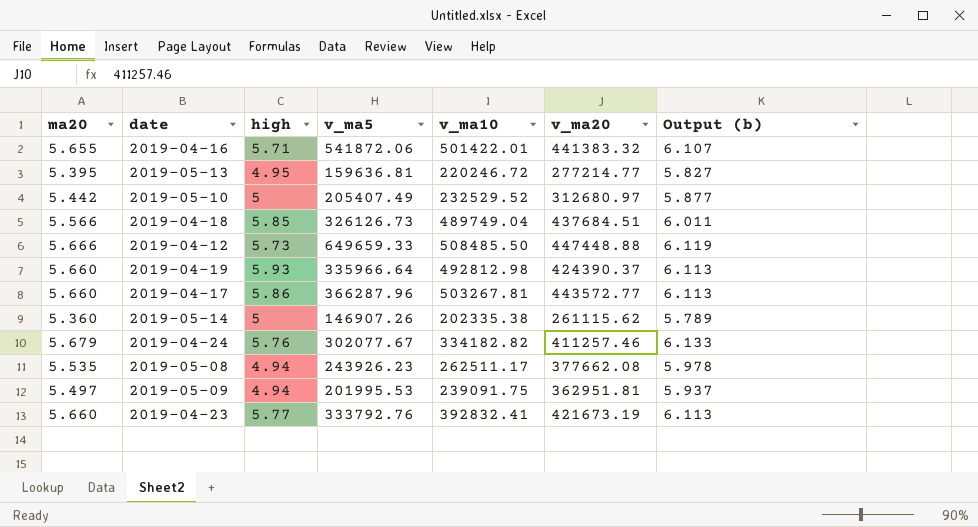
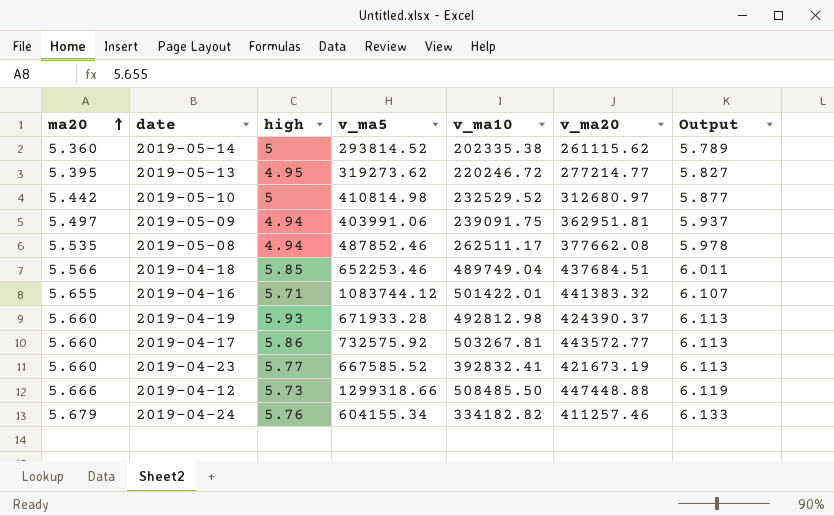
row order: none -> ma20 ascending
column name: Output (b) -> Output
2019-05-14 | v_ma5: 146907.26 -> 293814.52
2019-05-13 | v_ma5: 159636.81 -> 319273.62
2019-05-10 | v_ma5: 205407.49 -> 410814.98
2019-05-09 | v_ma5: 201995.53 -> 403991.06
2019-05-08 | v_ma5: 243926.23 -> 487852.46
2019-04-18 | v_ma5: 326126.73 -> 652253.46
2019-04-16 | v_ma5: 541872.06 -> 1083744.12
2019-04-19 | v_ma5: 335966.64 -> 671933.28
2019-04-17 | v_ma5: 366287.96 -> 732575.92
2019-04-23 | v_ma5: 333792.76 -> 667585.52
2019-04-12 | v_ma5: 649659.33 -> 1299318.66
2019-04-24 | v_ma5: 302077.67 -> 604155.34

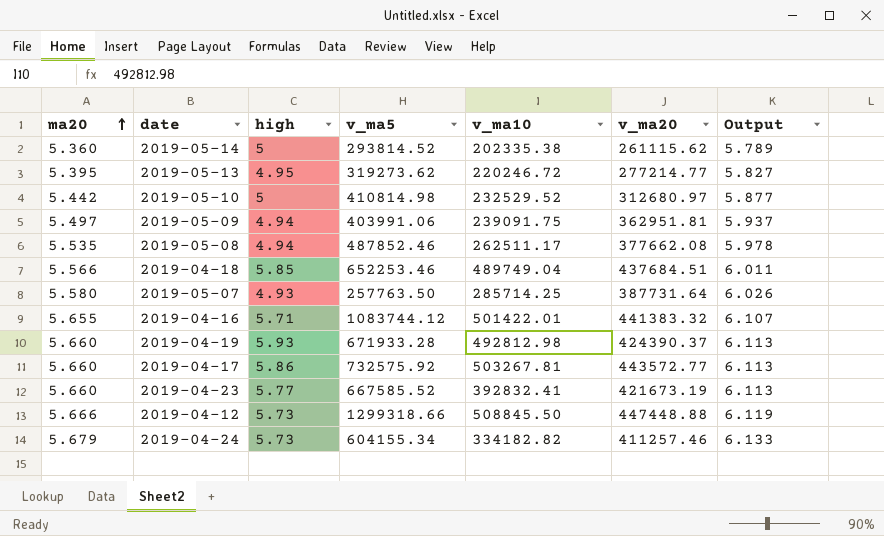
row 2019-05-07: none -> 5.580 | 4.93 | 257763.50 | 285714.25 | 387731.64 | 6.026
2019-04-12 | v_ma10: 508485.50 -> 508845.50
2019-04-24 | high: 5.76 -> 5.73

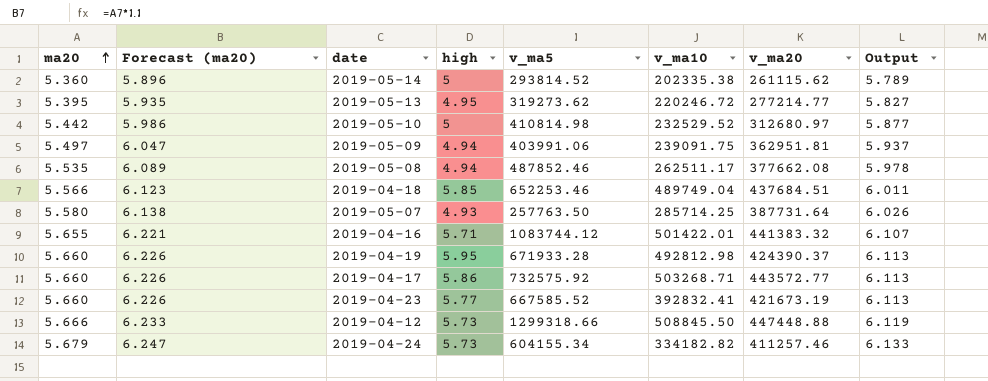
column Forecast (ma20) | formula: none -> [ma20] * 1.1
2019-04-19 | high: 5.93 -> 5.95
2019-04-17 | v_ma10: 503267.81 -> 503268.71

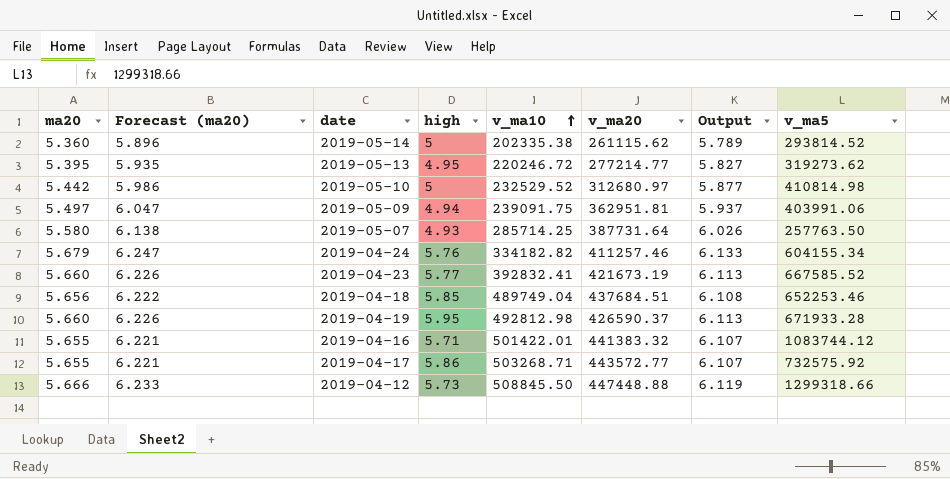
row order: ma20 ascending -> v_ma10 ascending
column v_ma5 | position: 5 -> 8
row 2019-05-08: 5.535 | 6.089 | 4.94 | 487852.46 | 262511.17 | 377662.08 | 5.978 -> none
2019-04-24 | high: 5.73 -> 5.76
2019-04-18 | ma20: 5.566 -> 5.656
2019-04-18 | Forecast (ma20): 6.123 -> 6.222
2019-04-18 | Output: 6.011 -> 6.108
2019-04-19 | v_ma20: 424390.37 -> 426590.37
2019-04-17 | ma20: 5.660 -> 5.655
2019-04-17 | Forecast (ma20): 6.226 -> 6.221
2019-04-17 | Output: 6.113 -> 6.107

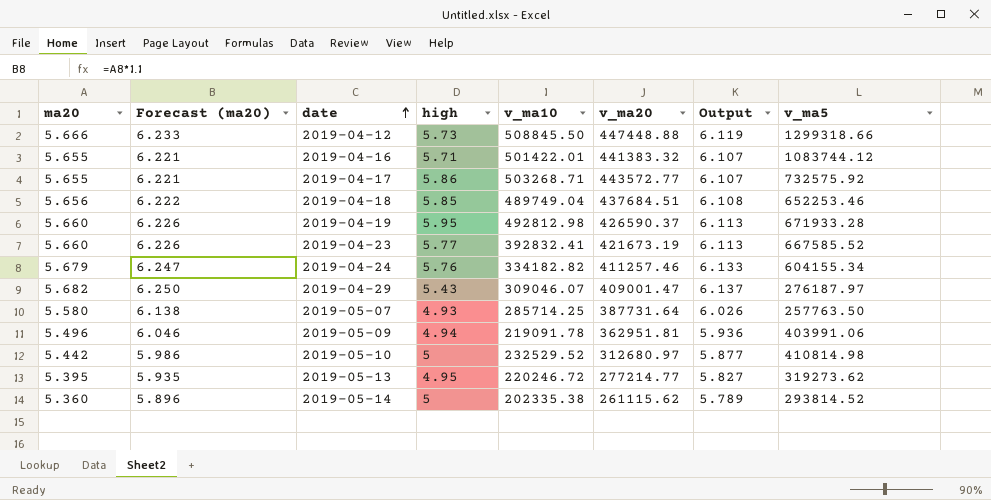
row order: v_ma10 ascending -> date ascending
row 2019-04-29: none -> 5.682 | 6.250 | 5.43 | 309046.07 | 409001.47 | 6.137 | 276187.97
2019-05-09 | ma20: 5.497 -> 5.496
2019-05-09 | Forecast (ma20): 6.047 -> 6.046
2019-05-09 | v_ma10: 239091.75 -> 219091.78
2019-05-09 | Output: 5.937 -> 5.936

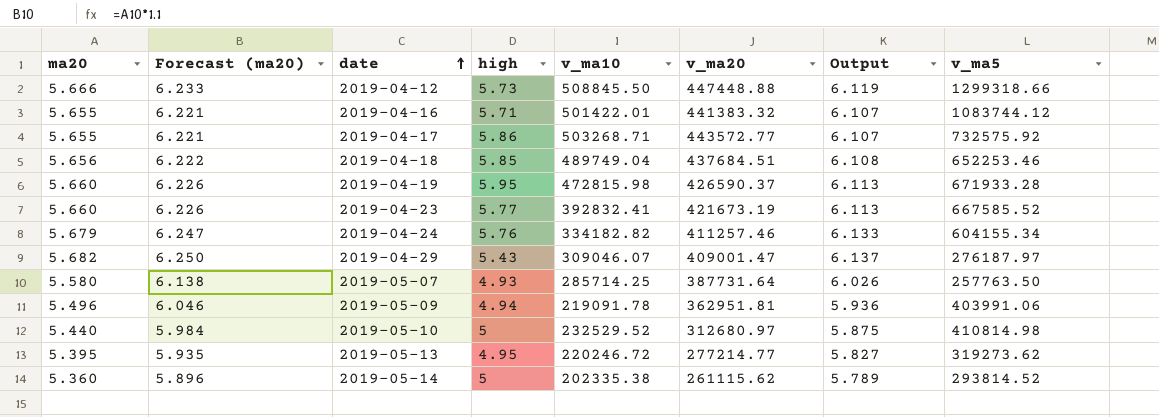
2019-04-19 | v_ma10: 492812.98 -> 472815.98
2019-05-10 | ma20: 5.442 -> 5.440
2019-05-10 | Forecast (ma20): 5.986 -> 5.984
2019-05-10 | Output: 5.877 -> 5.875

